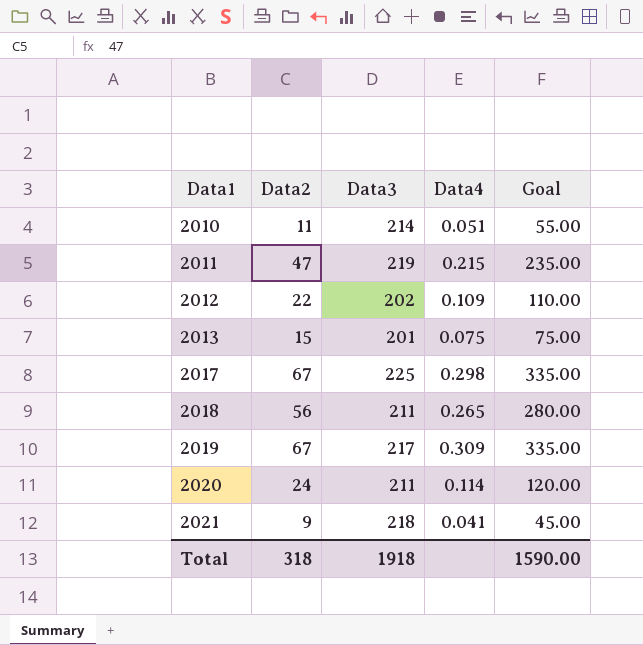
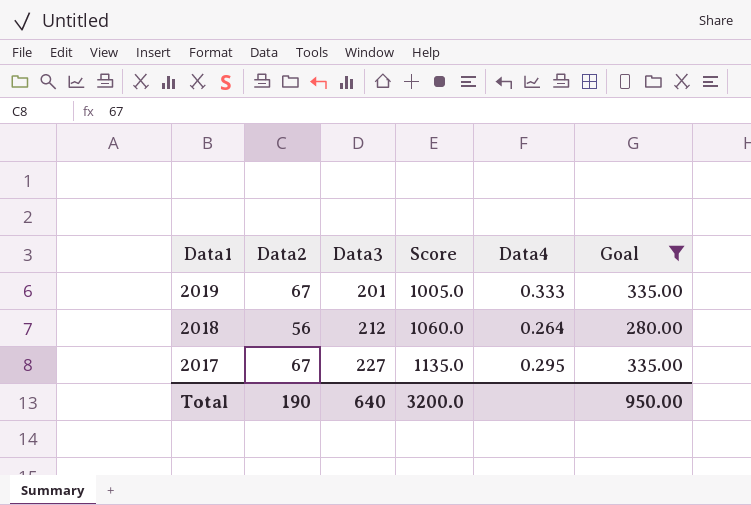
filter: none -> Goal >= 280.00
row order: Data1 ascending -> Data1 descending
column Score | formula: none -> [Data3] * 5
2019 | Data3: 217 -> 201
2019 | Data4: 0.309 -> 0.333
2018 | Data3: 211 -> 212
2018 | Data4: 0.265 -> 0.264
2017 | Data3: 225 -> 227
2017 | Data4: 0.298 -> 0.295
Total | Data2: 318 -> 190
Total | Data3: 1918 -> 640
Total | Goal: 1590.00 -> 950.00

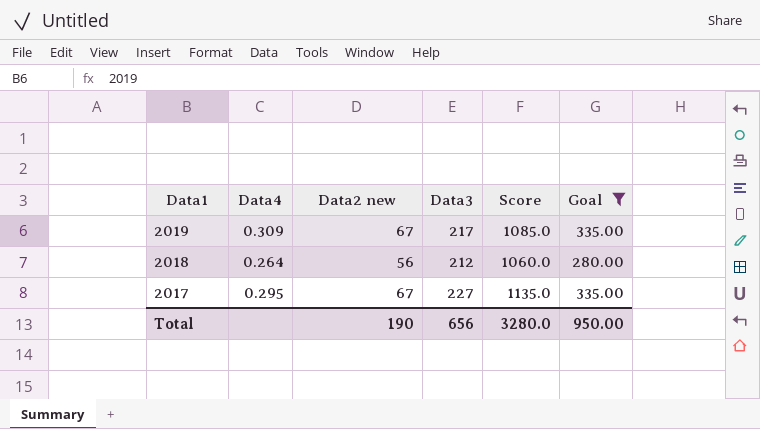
column Data4 | position: 5 -> 2
column name: Data2 -> Data2 new
2019 | Data4: 0.333 -> 0.309
2019 | Data3: 201 -> 217
2019 | Score: 1005.0 -> 1085.0
Total | Data3: 640 -> 656
Total | Score: 3200.0 -> 3280.0

